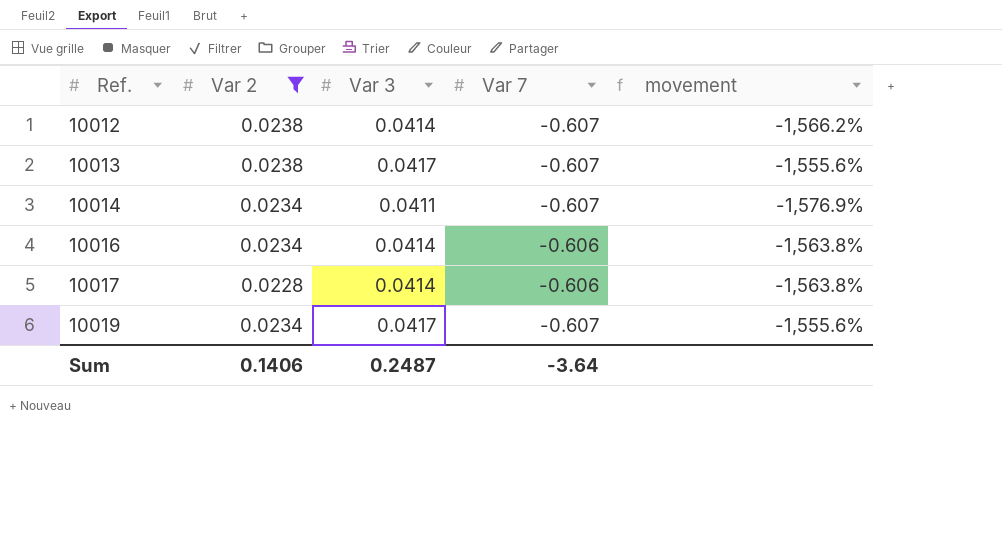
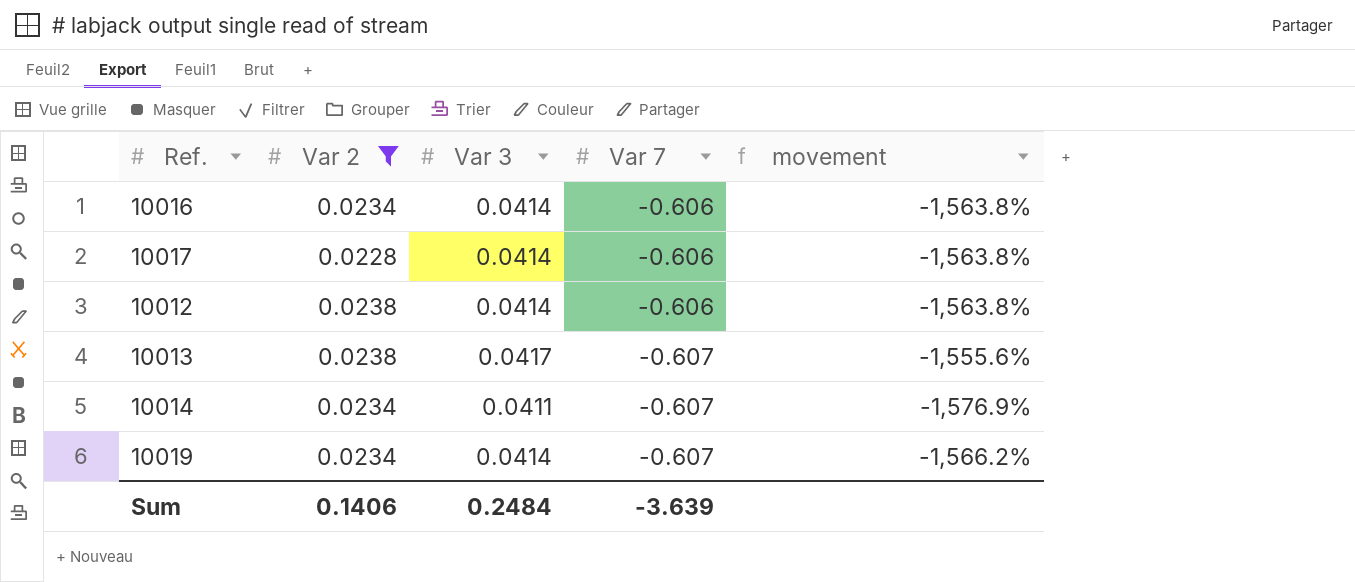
row order: Ref. ascending -> Var 7 descending
10012 | Var 7: -0.607 -> -0.606
10012 | movement: -1,566.2% -> -1,563.8%
10019 | Var 3: 0.0417 -> 0.0414
10019 | movement: -1,555.6% -> -1,566.2%
Sum | Var 3: 0.2487 -> 0.2484
Sum | Var 7: -3.64 -> -3.639

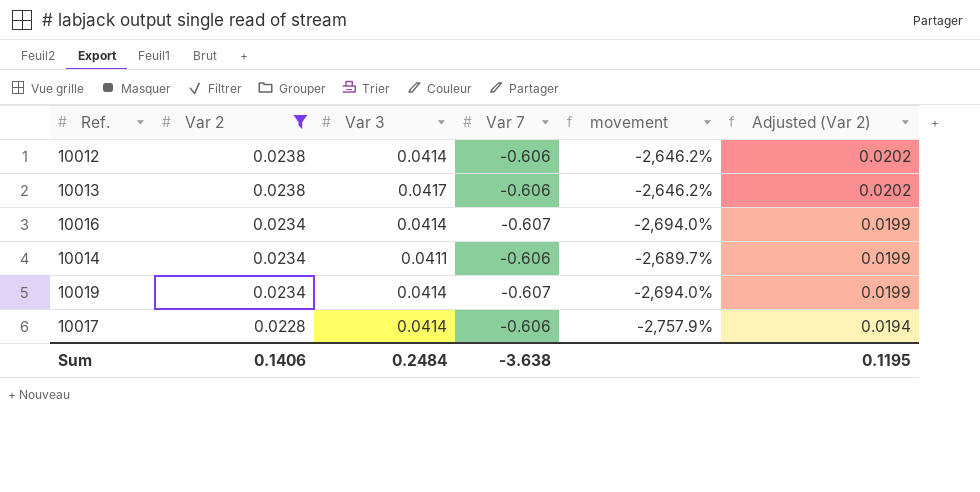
row order: Var 7 descending -> Var 2 descending
column movement | formula: ([Var 7] - [Var 3]) / [Var 3] -> ([Var 7] - [Var 2]) / [Var 2]
column Adjusted (Var 2) | formula: none -> [Var 2] * 0.85
10013 | Var 7: -0.607 -> -0.606
10016 | Var 7: -0.606 -> -0.607
10014 | Var 7: -0.607 -> -0.606
Sum | Var 7: -3.639 -> -3.638

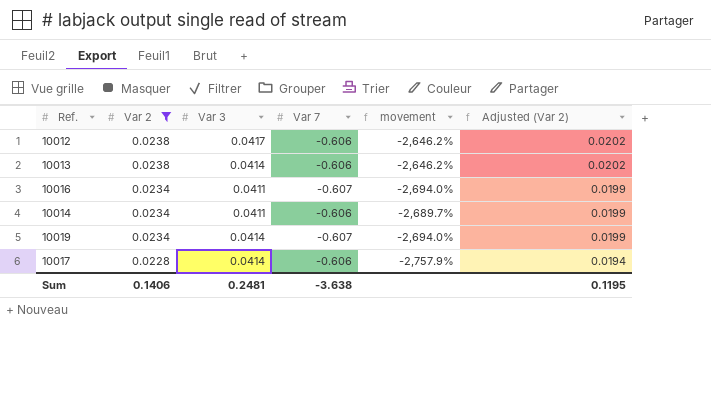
10012 | Var 3: 0.0414 -> 0.0417
10013 | Var 3: 0.0417 -> 0.0414
10016 | Var 3: 0.0414 -> 0.0411
Sum | Var 3: 0.2484 -> 0.2481

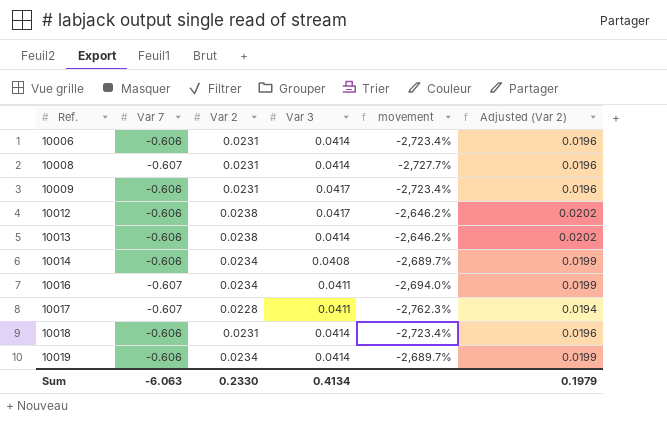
filter: Var 2 != 0.0231 -> none
row order: Var 2 descending -> Ref. ascending
column Var 7 | position: 4 -> 2
10014 | Var 3: 0.0411 -> 0.0408
10017 | Var 7: -0.606 -> -0.607
10017 | Var 3: 0.0414 -> 0.0411
10017 | movement: -2,757.9% -> -2,762.3%
10019 | Var 7: -0.607 -> -0.606
10019 | movement: -2,694.0% -> -2,689.7%
Sum | Var 7: -3.638 -> -6.063
Sum | Var 2: 0.1406 -> 0.2330
Sum | Var 3: 0.2481 -> 0.4134
Sum | Adjusted (Var 2): 0.1195 -> 0.1979

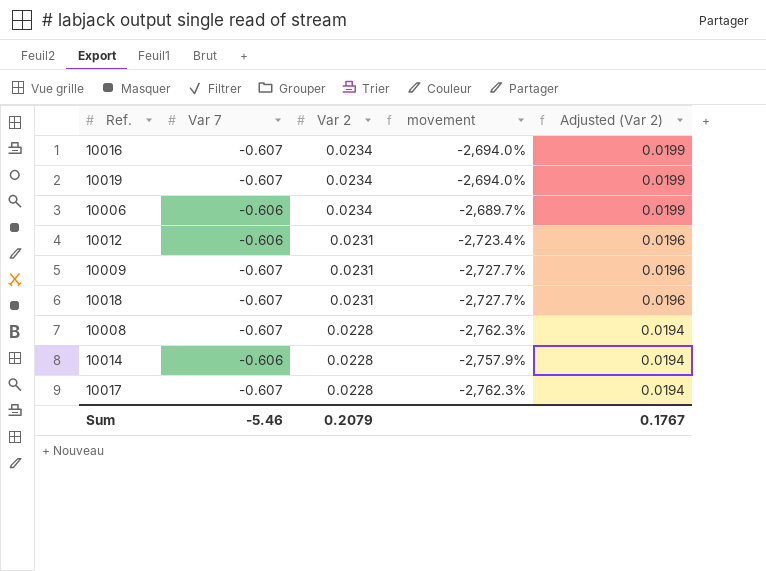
row order: Ref. ascending -> Var 2 descending
column Var 3 | position: 4 -> none
row 10013: -0.606 | 0.0238 | 0.0414 | -2,646.2% | 0.0202 -> none
10019 | Var 7: -0.606 -> -0.607
10019 | movement: -2,689.7% -> -2,694.0%
10006 | Var 2: 0.0231 -> 0.0234
10006 | movement: -2,723.4% -> -2,689.7%
10006 | Adjusted (Var 2): 0.0196 -> 0.0199
10012 | Var 2: 0.0238 -> 0.0231
10012 | movement: -2,646.2% -> -2,723.4%
10012 | Adjusted (Var 2): 0.0202 -> 0.0196
10009 | Var 7: -0.606 -> -0.607
10009 | movement: -2,723.4% -> -2,727.7%
10018 | Var 7: -0.606 -> -0.607
10018 | movement: -2,723.4% -> -2,727.7%
10008 | Var 2: 0.0231 -> 0.0228
10008 | movement: -2,727.7% -> -2,762.3%
10008 | Adjusted (Var 2): 0.0196 -> 0.0194
10014 | Var 2: 0.0234 -> 0.0228
10014 | movement: -2,689.7% -> -2,757.9%
10014 | Adjusted (Var 2): 0.0199 -> 0.0194
Sum | Var 7: -6.063 -> -5.46
Sum | Var 2: 0.2330 -> 0.2079
Sum | Adjusted (Var 2): 0.1979 -> 0.1767

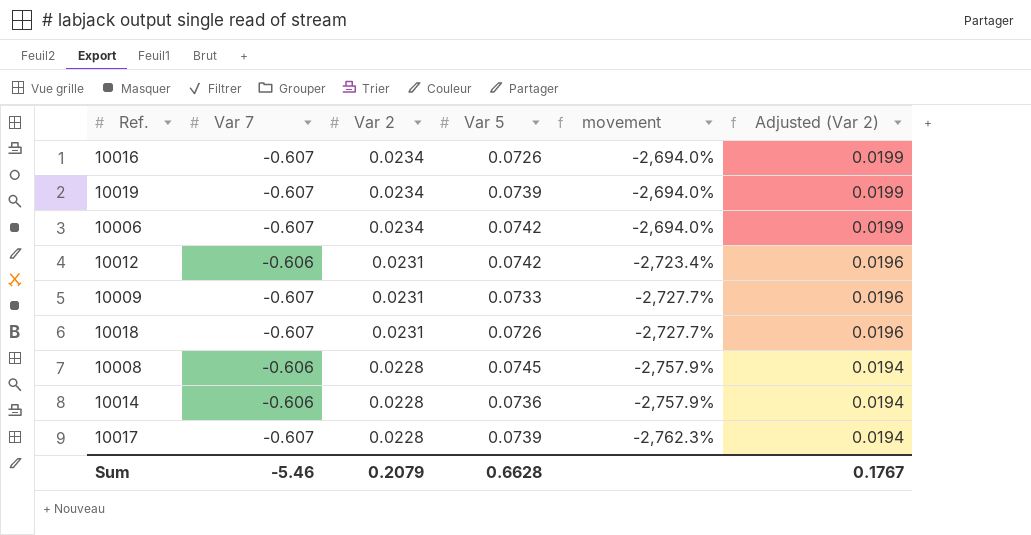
column Var 5 | position: none -> 4
10006 | Var 7: -0.606 -> -0.607
10006 | movement: -2,689.7% -> -2,694.0%
10008 | Var 7: -0.607 -> -0.606
10008 | movement: -2,762.3% -> -2,757.9%

